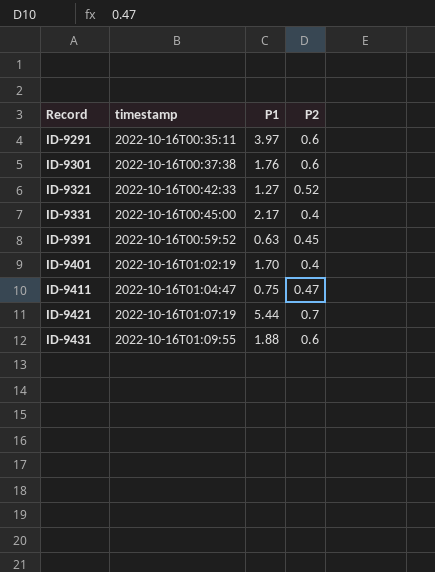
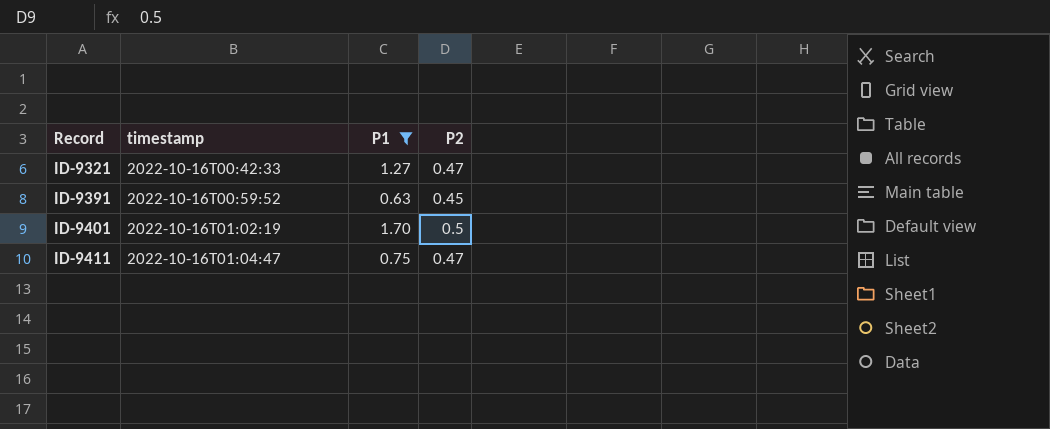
filter: none -> P1 <= 1.70
ID-9321 | P2: 0.52 -> 0.47
ID-9401 | P2: 0.4 -> 0.5

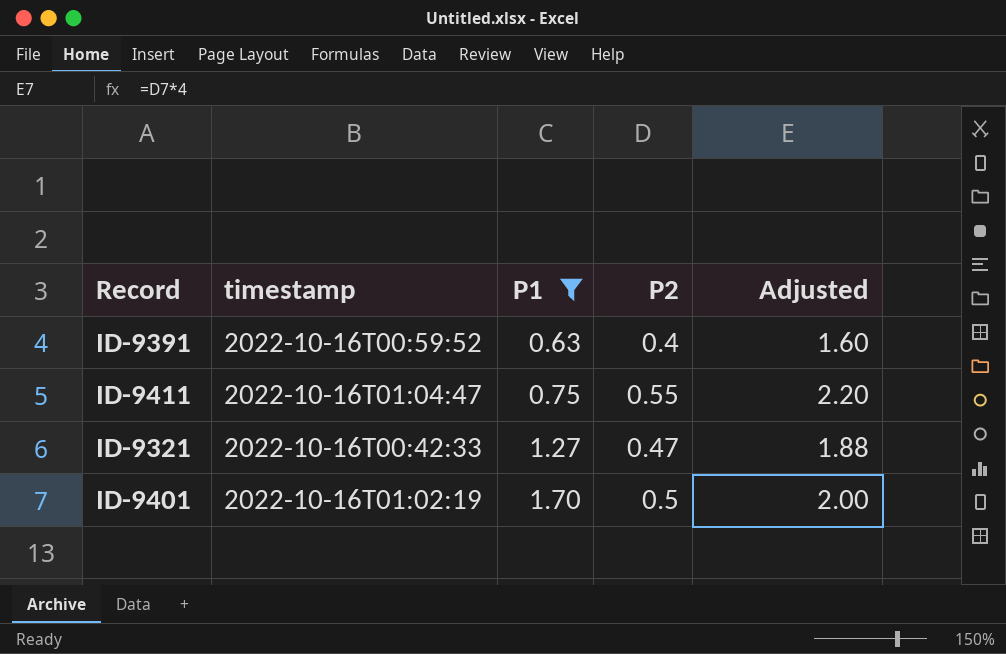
row order: Record ascending -> P1 ascending
column Adjusted | formula: none -> [P2] * 4
ID-9391 | P2: 0.45 -> 0.4
ID-9411 | P2: 0.47 -> 0.55

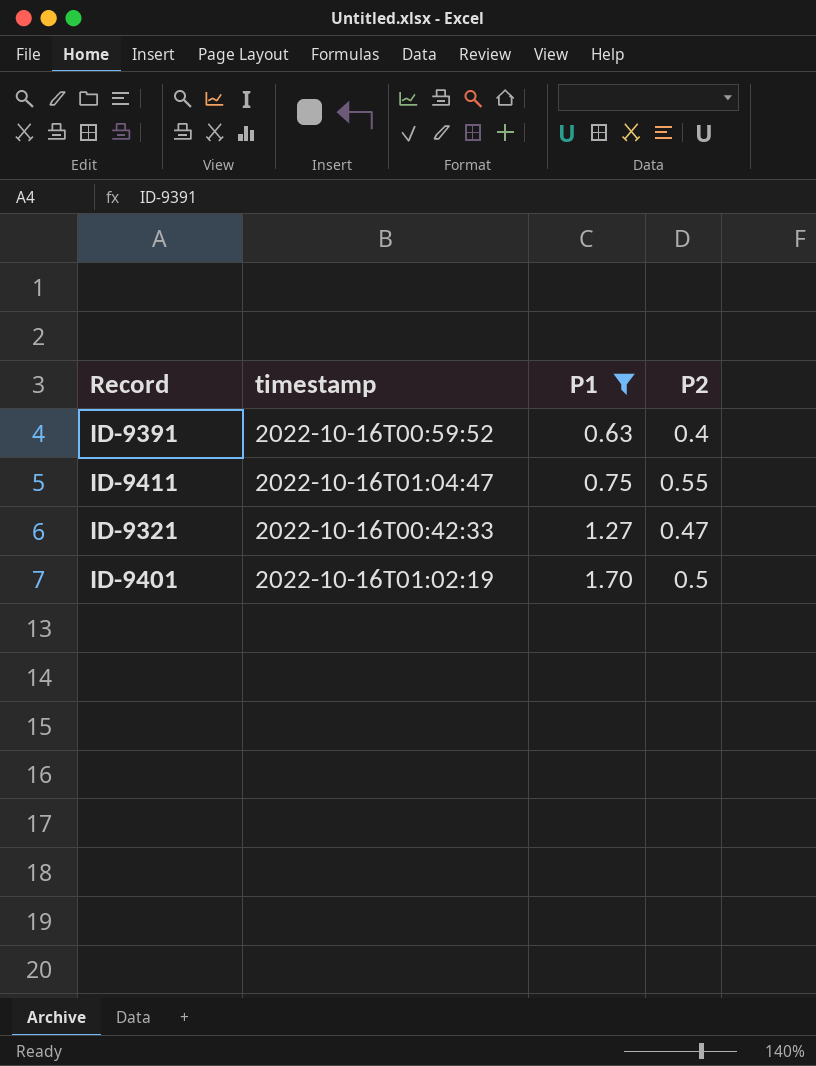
column Adjusted | formula: [P2] * 4 -> none

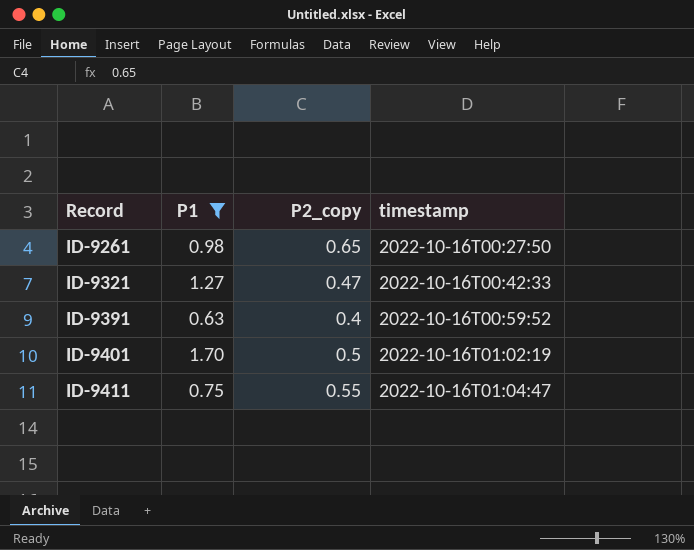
row order: P1 ascending -> Record ascending
column name: P2 -> P2_copy
column timestamp | position: 2 -> 4
row ID-9261: none -> 0.98 | 0.65 | 2022-10-16T00:27:50

